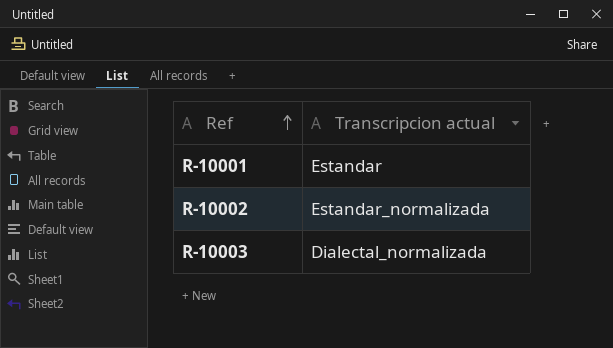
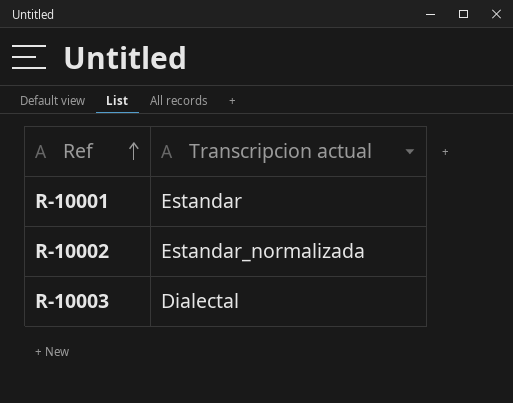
R-10003 | Transcripcion actual: Dialectal_normalizada -> Dialectal

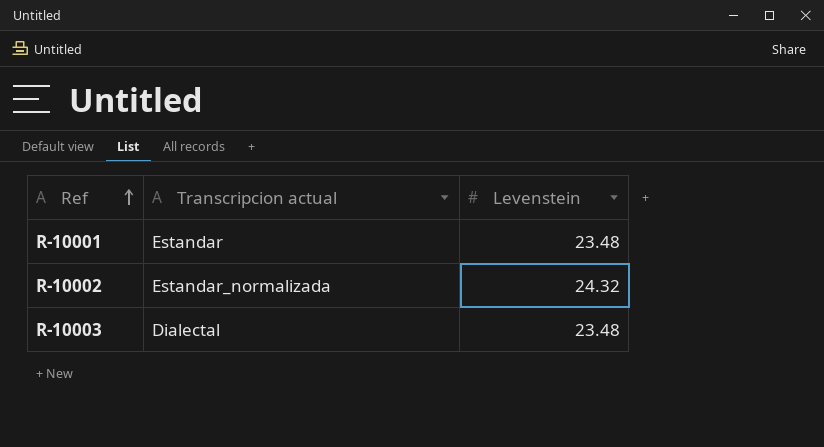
column Levenstein | position: none -> 3

